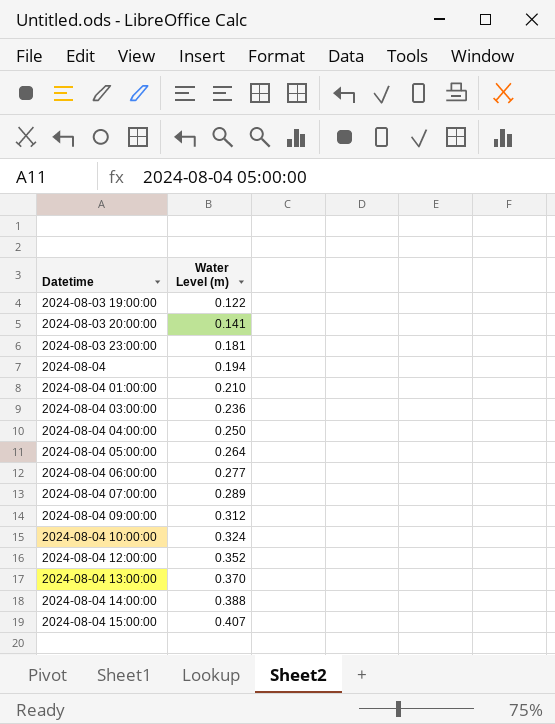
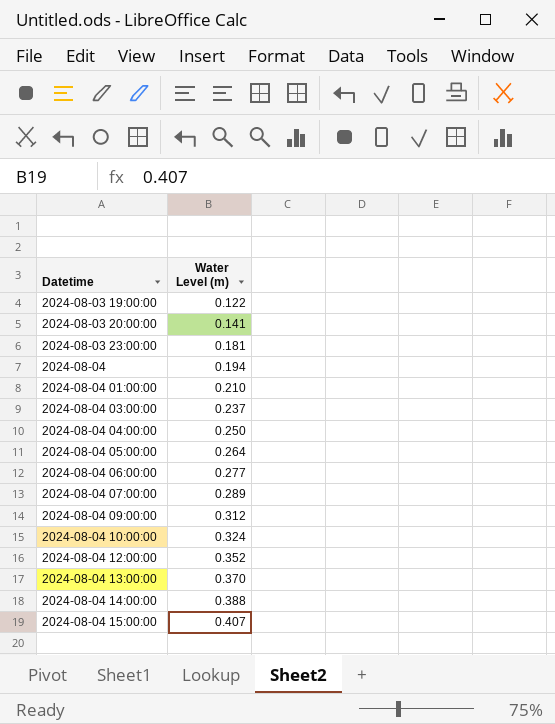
2024-08-04 03:00:00 | Water Level (m): 0.236 -> 0.237

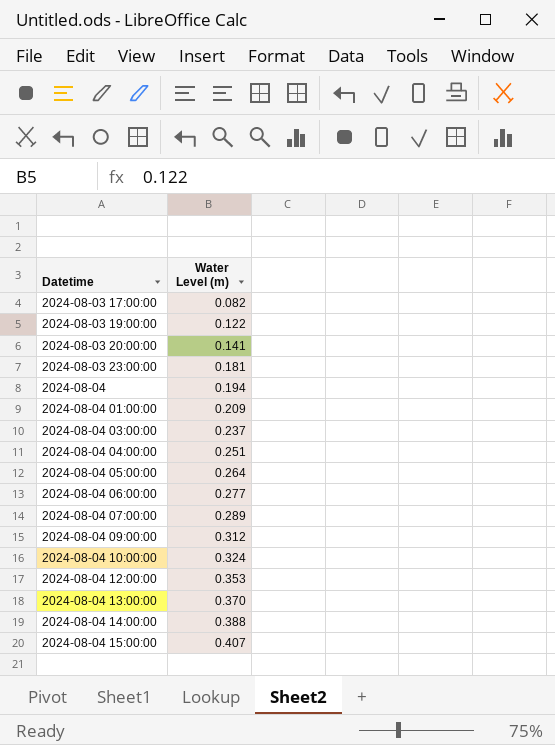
row 2024-08-03 17:00:00: none -> 0.082
2024-08-04 01:00:00 | Water Level (m): 0.210 -> 0.209
2024-08-04 04:00:00 | Water Level (m): 0.250 -> 0.251
2024-08-04 12:00:00 | Water Level (m): 0.352 -> 0.353

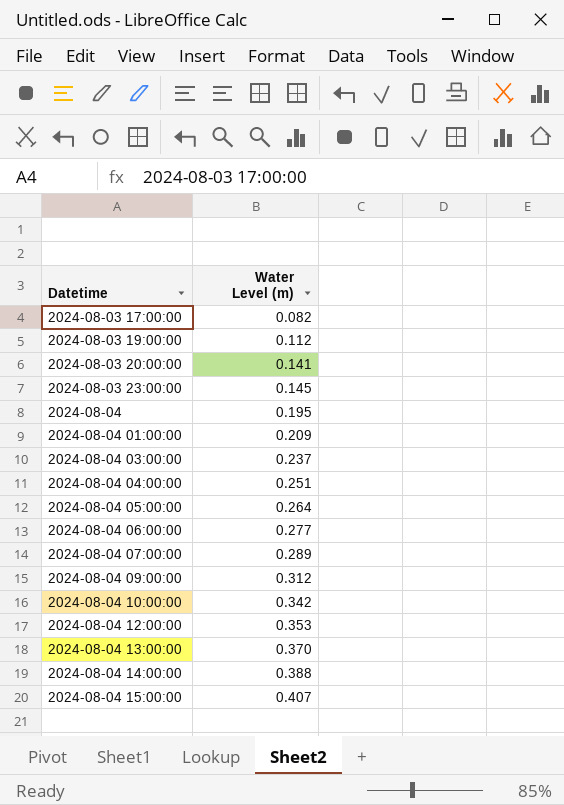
2024-08-03 19:00:00 | Water Level (m): 0.122 -> 0.112
2024-08-03 23:00:00 | Water Level (m): 0.181 -> 0.145
2024-08-04 | Water Level (m): 0.194 -> 0.195
2024-08-04 10:00:00 | Water Level (m): 0.324 -> 0.342

